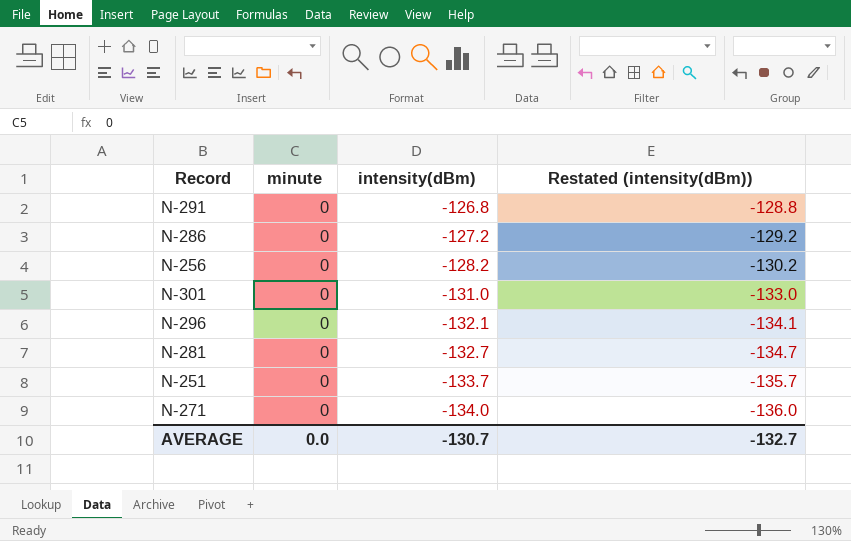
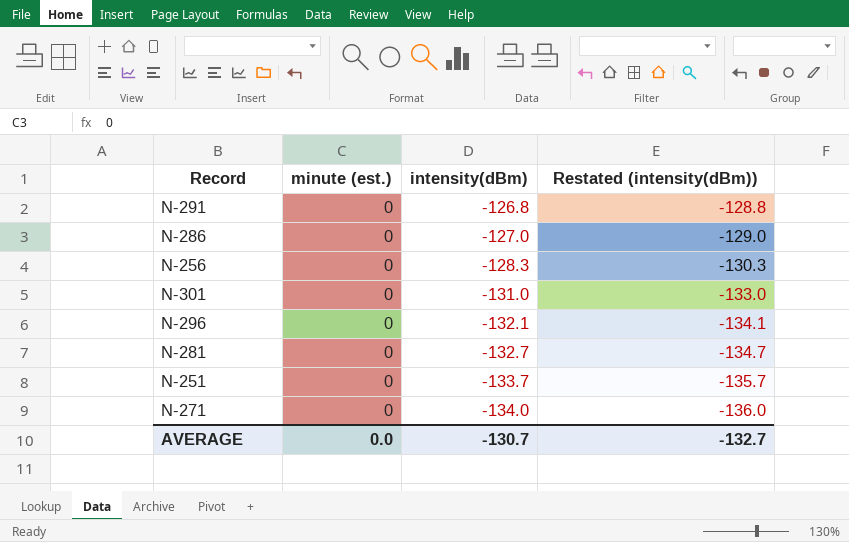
column name: minute -> minute (est.)
N-286 | intensity(dBm): -127.2 -> -127.0
N-286 | Restated (intensity(dBm)): -129.2 -> -129.0
N-256 | intensity(dBm): -128.2 -> -128.3
N-256 | Restated (intensity(dBm)): -130.2 -> -130.3

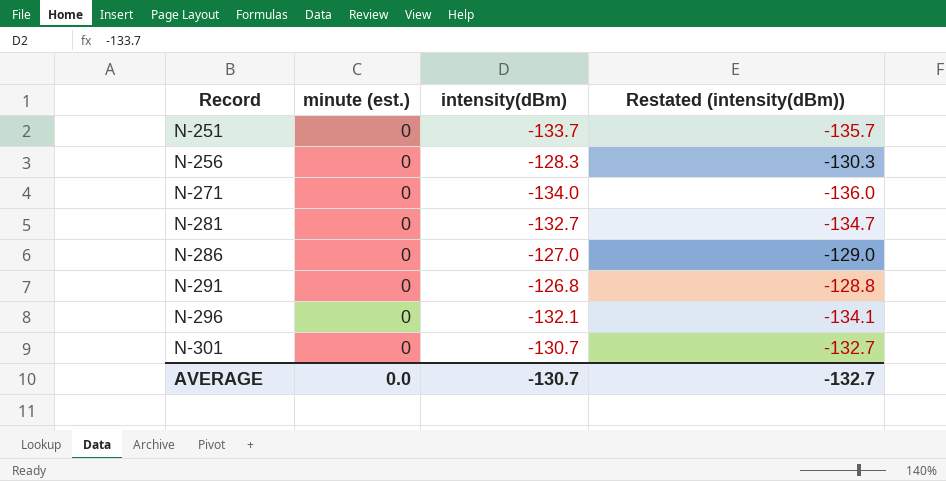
row order: intensity(dBm) descending -> Record ascending
N-301 | intensity(dBm): -131.0 -> -130.7
N-301 | Restated (intensity(dBm)): -133.0 -> -132.7

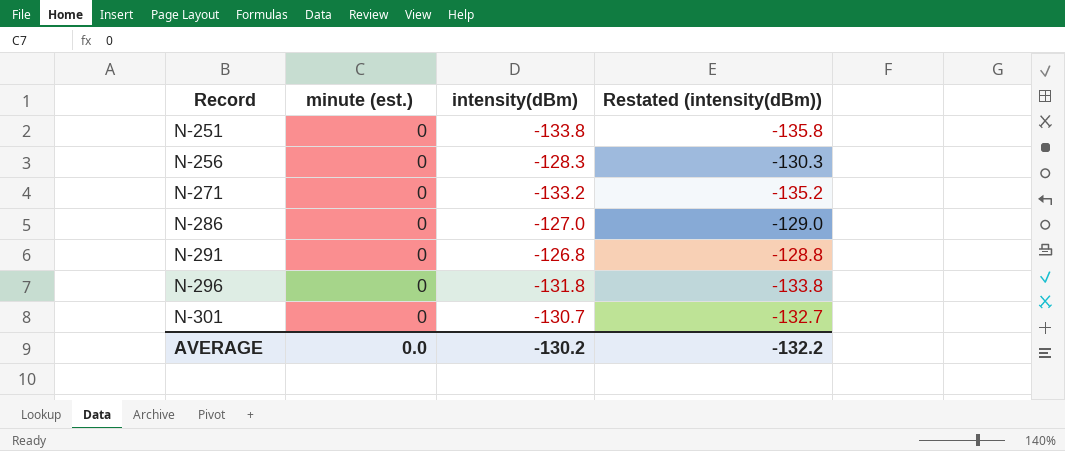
row N-281: 0 | -132.7 | -134.7 -> none
N-251 | intensity(dBm): -133.7 -> -133.8
N-251 | Restated (intensity(dBm)): -135.7 -> -135.8
N-271 | intensity(dBm): -134.0 -> -133.2
N-271 | Restated (intensity(dBm)): -136.0 -> -135.2
N-296 | intensity(dBm): -132.1 -> -131.8
N-296 | Restated (intensity(dBm)): -134.1 -> -133.8
AVERAGE | intensity(dBm): -130.7 -> -130.2
AVERAGE | Restated (intensity(dBm)): -132.7 -> -132.2

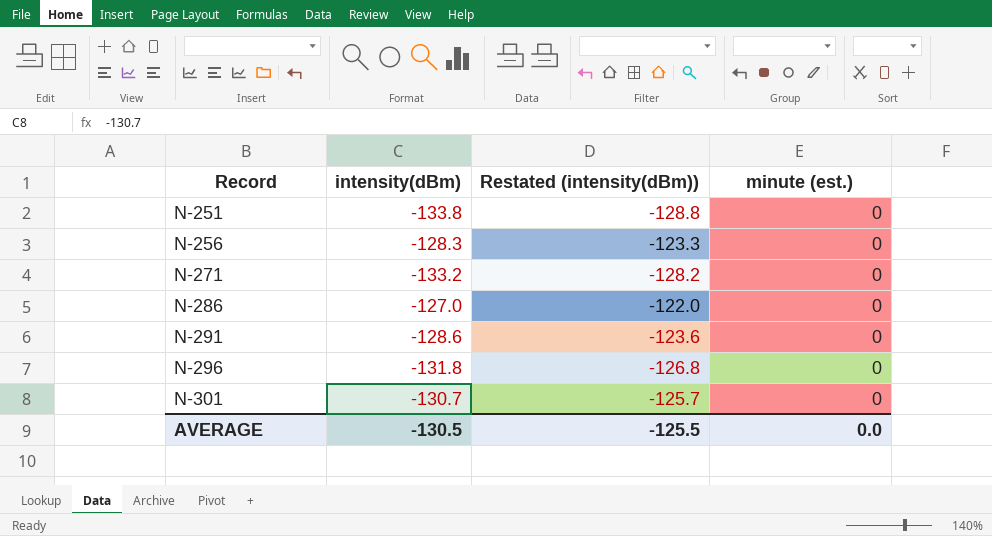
column Restated (intensity(dBm)) | formula: [intensity(dBm)] - 2 -> [intensity(dBm)] + 5
column minute (est.) | position: 2 -> 4
N-291 | intensity(dBm): -126.8 -> -128.6
AVERAGE | intensity(dBm): -130.2 -> -130.5
AVERAGE | Restated (intensity(dBm)): -132.2 -> -125.5

